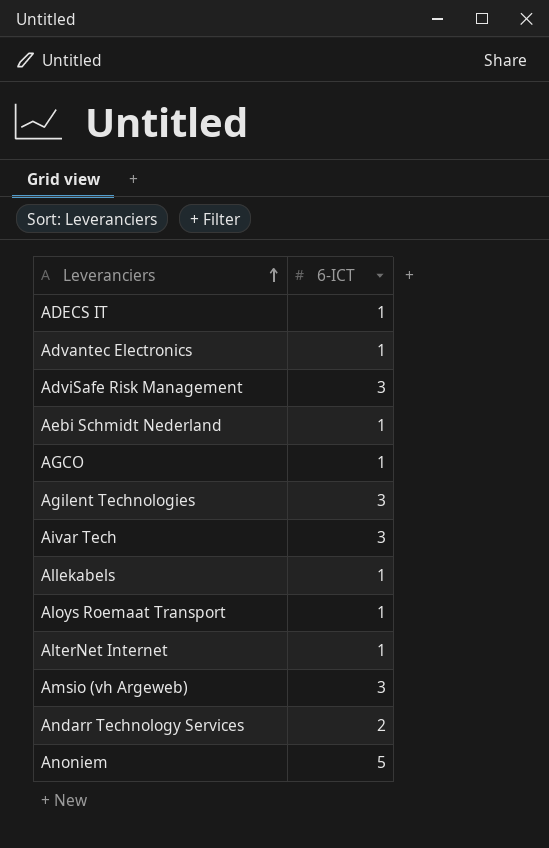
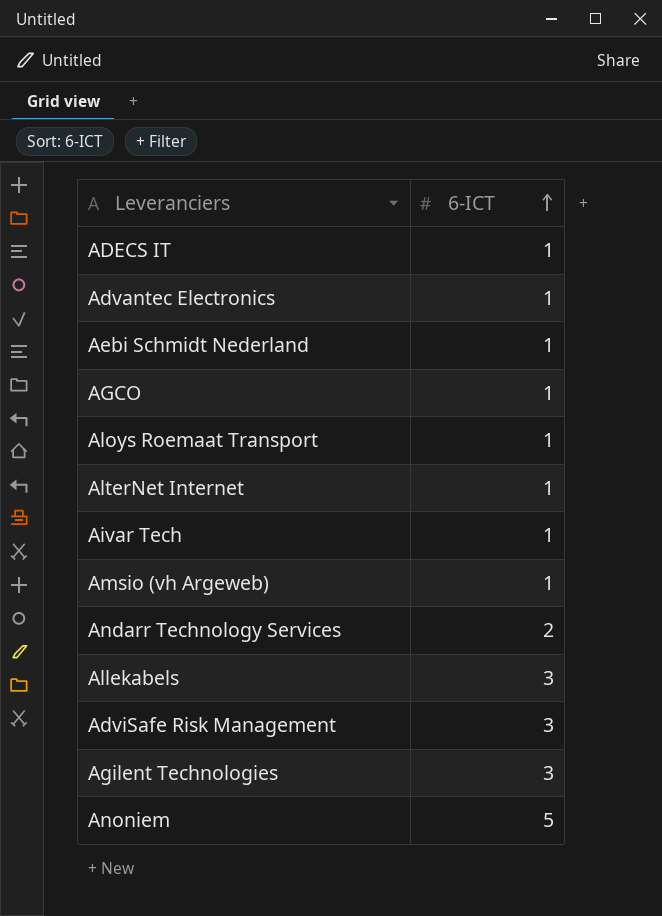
row order: Leveranciers ascending -> 6-ICT ascending
Aivar Tech | 6-ICT: 3 -> 1
Amsio (vh Argeweb) | 6-ICT: 3 -> 1
Allekabels | 6-ICT: 1 -> 3

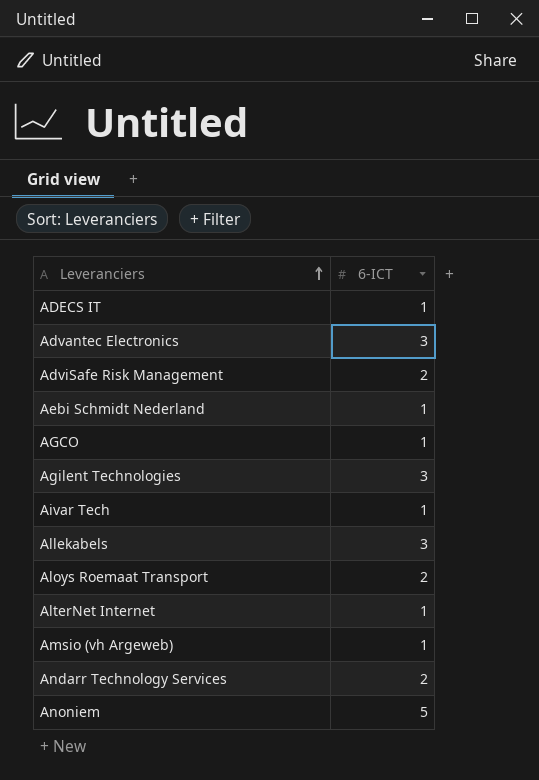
row order: 6-ICT ascending -> Leveranciers ascending
Advantec Electronics | 6-ICT: 1 -> 3
AdviSafe Risk Management | 6-ICT: 3 -> 2
Aloys Roemaat Transport | 6-ICT: 1 -> 2

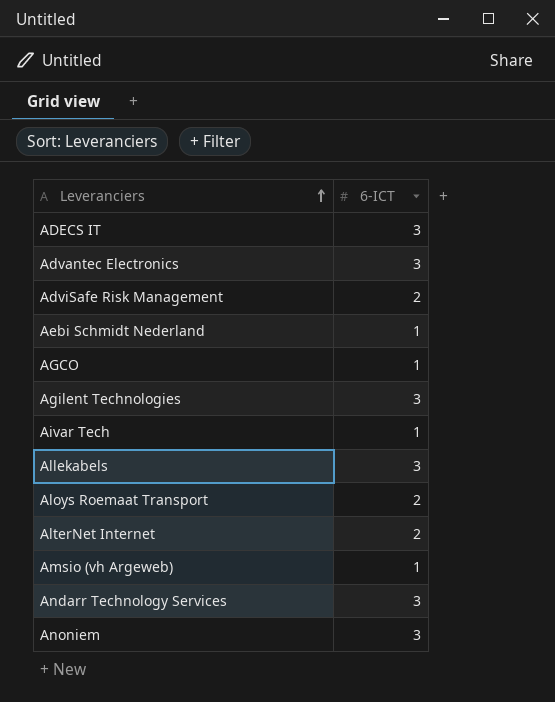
ADECS IT | 6-ICT: 1 -> 3
AlterNet Internet | 6-ICT: 1 -> 2
Andarr Technology Services | 6-ICT: 2 -> 3
Anoniem | 6-ICT: 5 -> 3

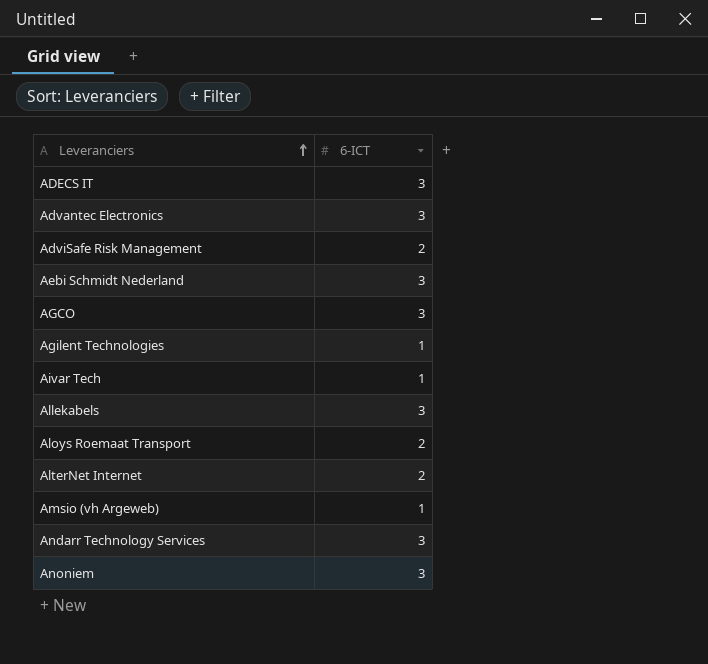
Aebi Schmidt Nederland | 6-ICT: 1 -> 3
AGCO | 6-ICT: 1 -> 3
Agilent Technologies | 6-ICT: 3 -> 1

